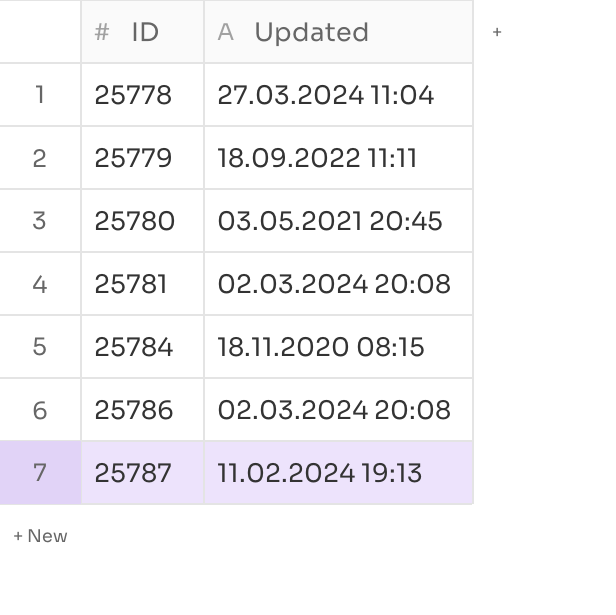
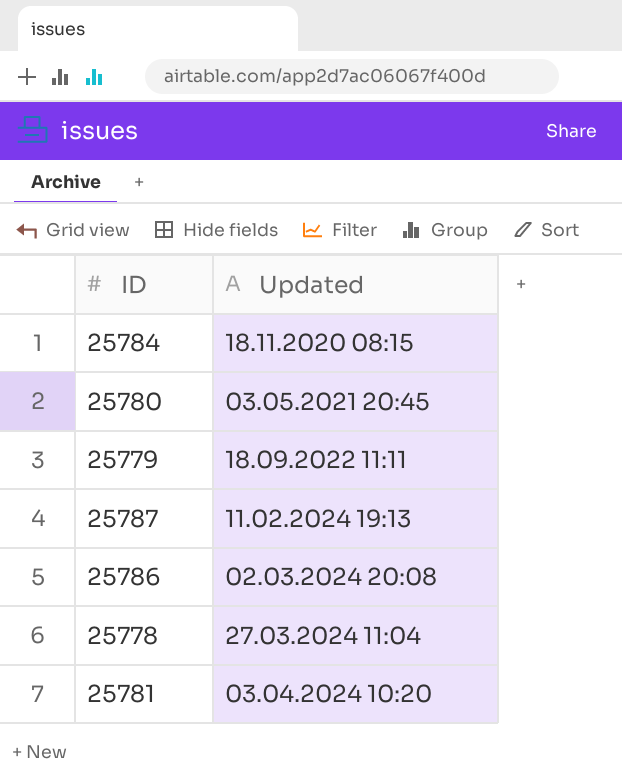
row order: ID ascending -> Updated ascending
25781 | Updated: 02.03.2024 20:08 -> 03.04.2024 10:20

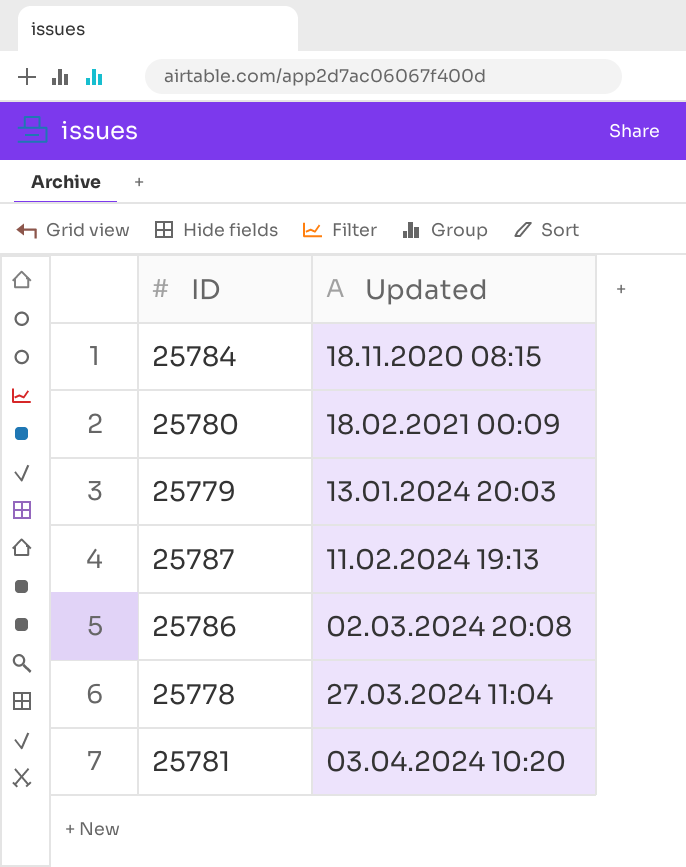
25780 | Updated: 03.05.2021 20:45 -> 18.02.2021 00:09
25779 | Updated: 18.09.2022 11:11 -> 13.01.2024 20:03

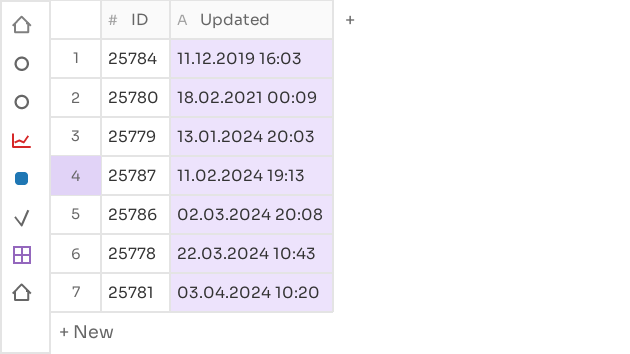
25784 | Updated: 18.11.2020 08:15 -> 11.12.2019 16:03
25778 | Updated: 27.03.2024 11:04 -> 22.03.2024 10:43

